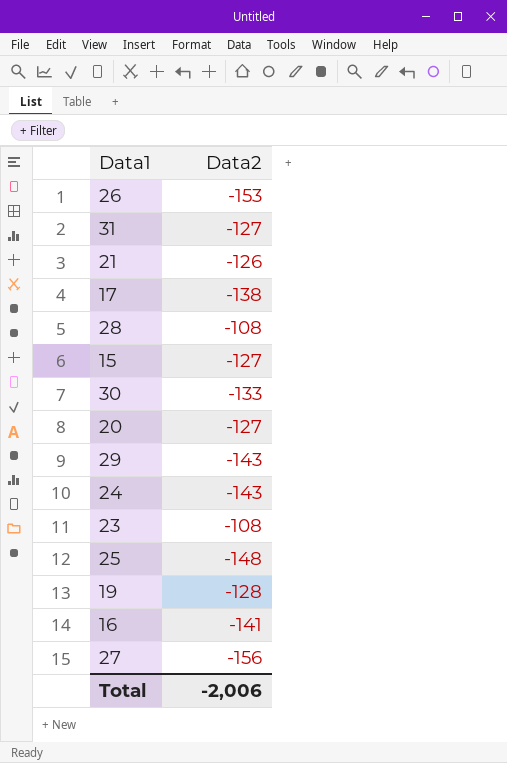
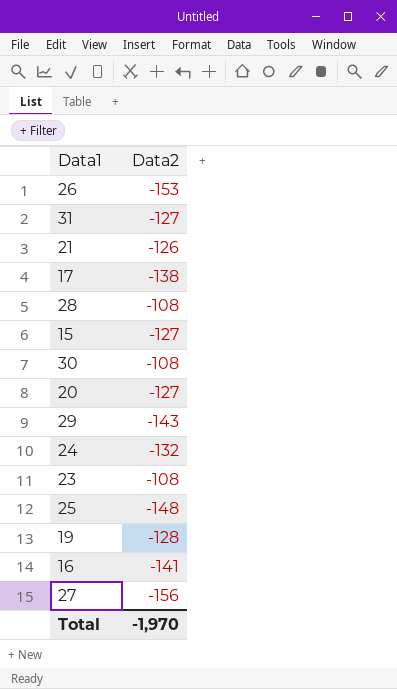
30 | Data2: -133 -> -108
24 | Data2: -143 -> -132
Total | Data2: -2,006 -> -1,970

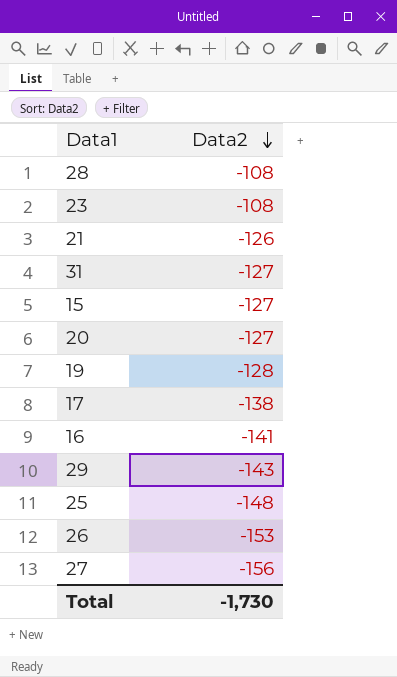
row order: none -> Data2 descending
row 30: -108 -> none
row 24: -132 -> none
Total | Data2: -1,970 -> -1,730

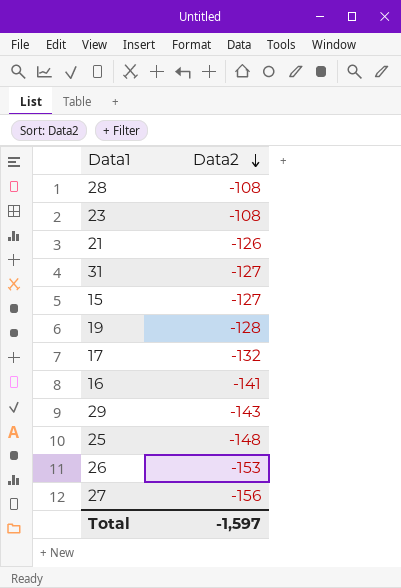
row 20: -127 -> none
17 | Data2: -138 -> -132
Total | Data2: -1,730 -> -1,597

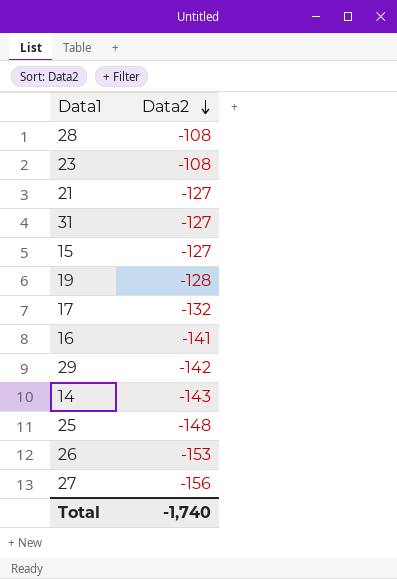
21 | Data2: -126 -> -127
29 | Data2: -143 -> -142
row 14: none -> -143
Total | Data2: -1,597 -> -1,740

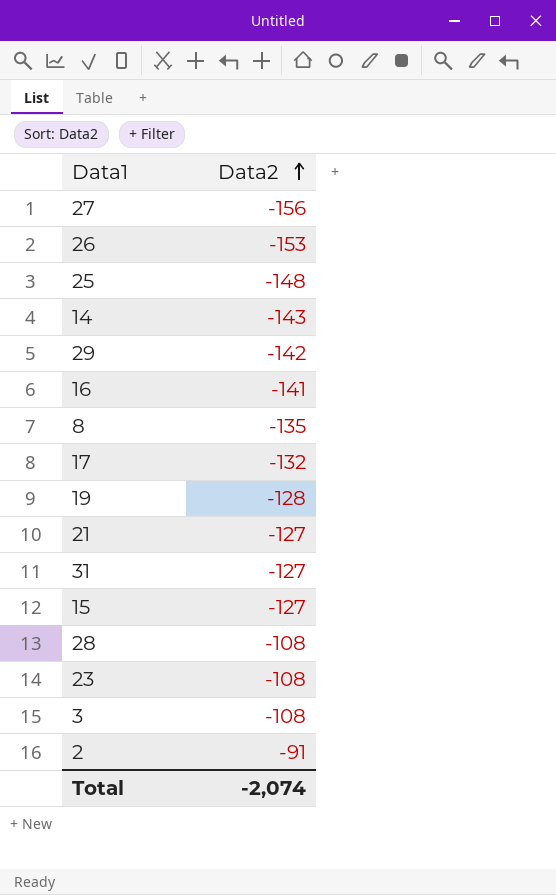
row order: Data2 descending -> Data2 ascending
row 8: none -> -135
row 3: none -> -108
row 2: none -> -91
Total | Data2: -1,740 -> -2,074

